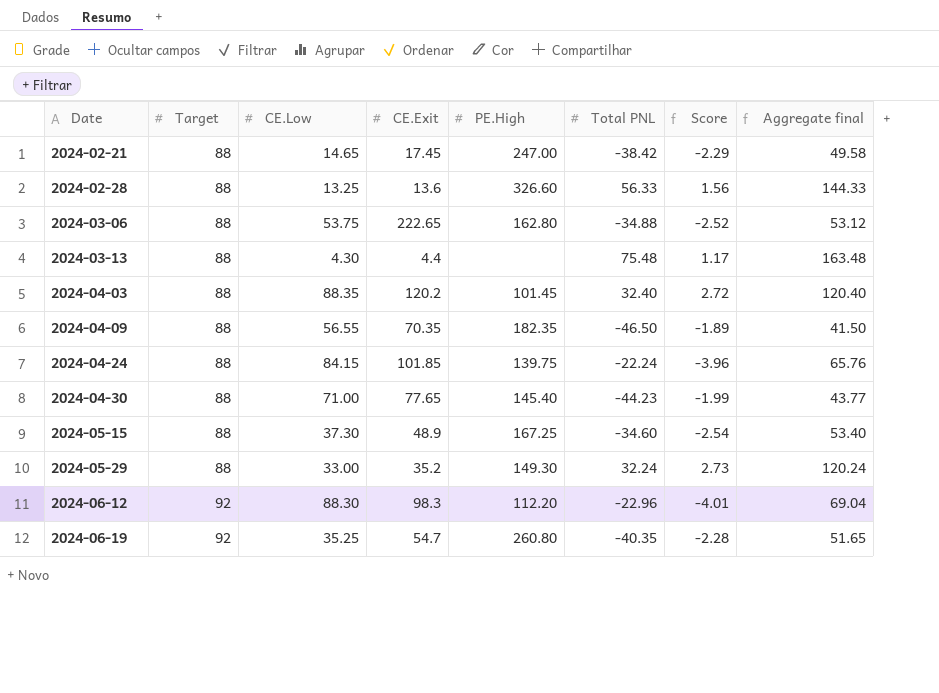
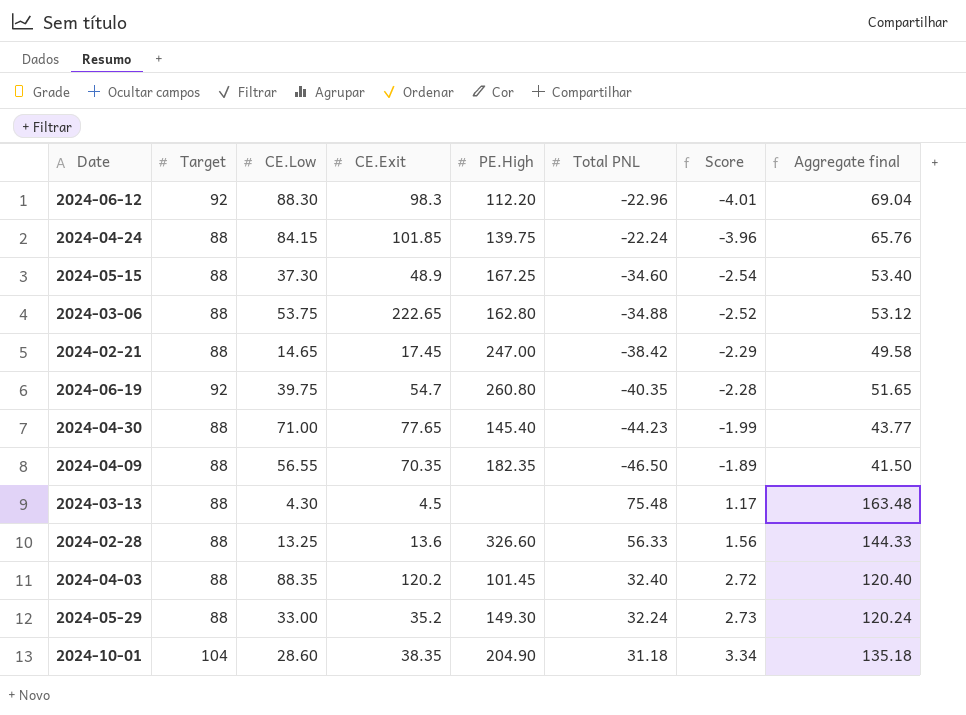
row order: Date ascending -> Score ascending
2024-06-19 | CE.Low: 35.25 -> 39.75
2024-03-13 | CE.Exit: 4.4 -> 4.5
row 2024-10-01: none -> 104 | 28.60 | 38.35 | 204.90 | 31.18 | 3.34 | 135.18

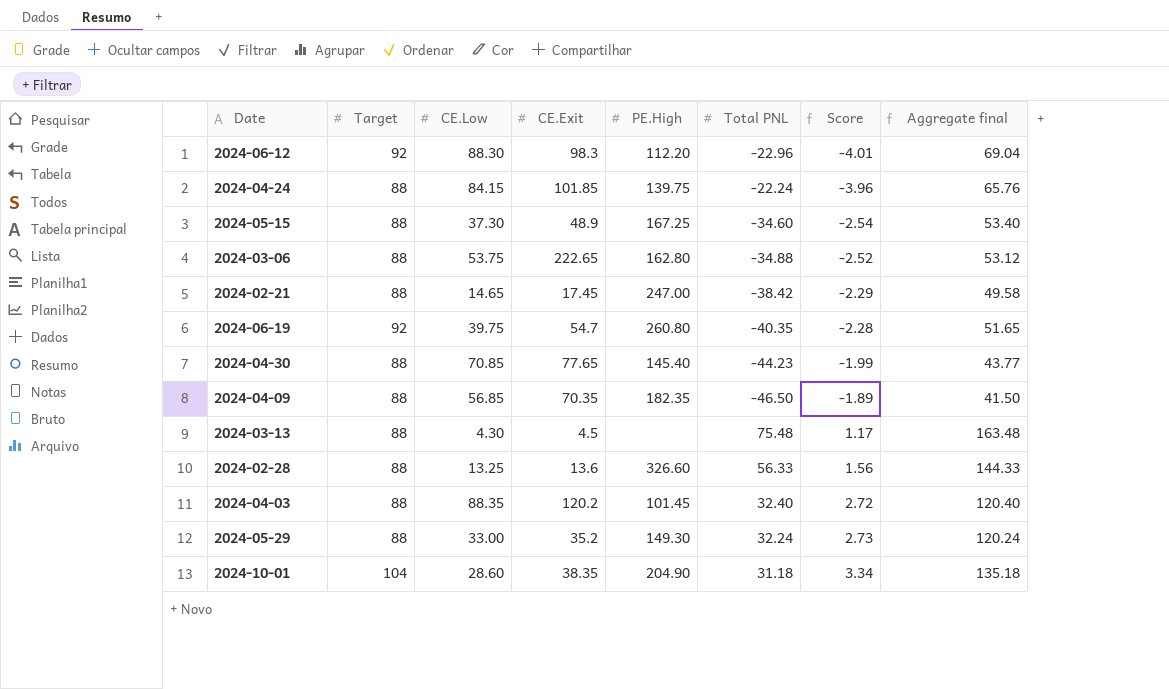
2024-04-30 | CE.Low: 71.00 -> 70.85
2024-04-09 | CE.Low: 56.55 -> 56.85

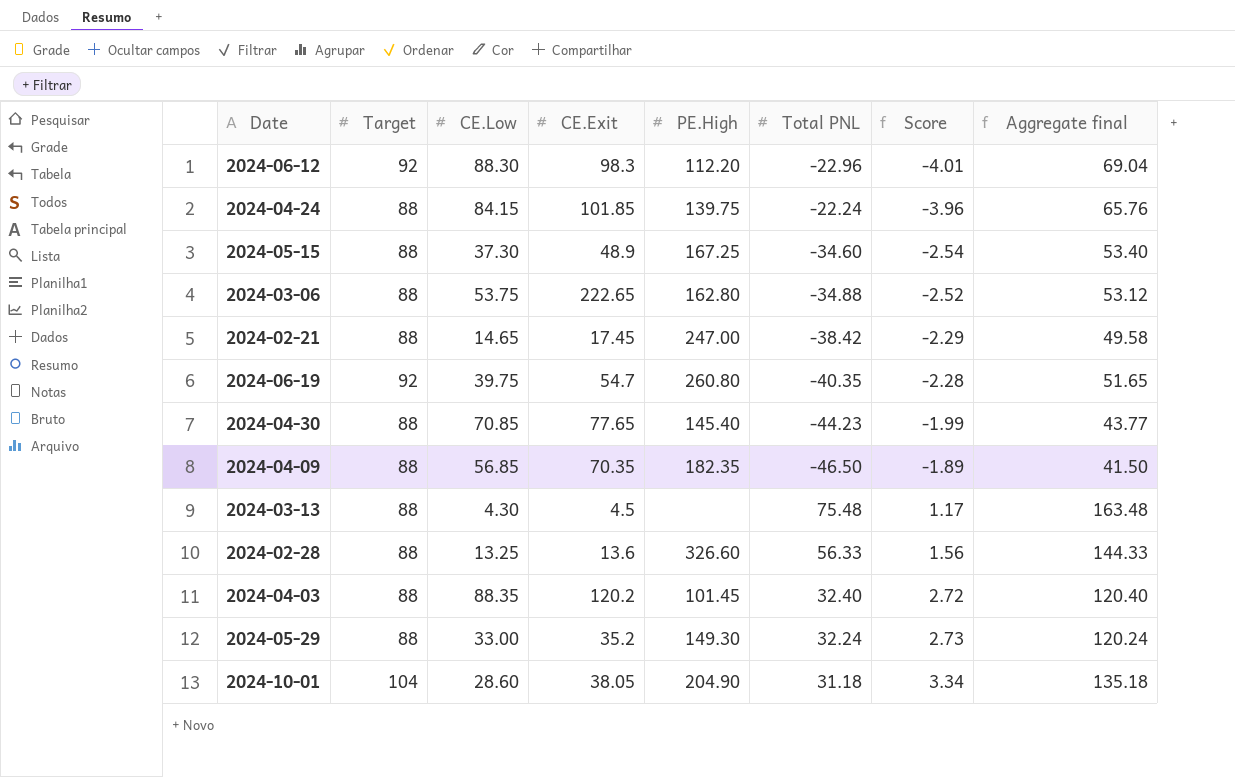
2024-10-01 | CE.Exit: 38.35 -> 38.05

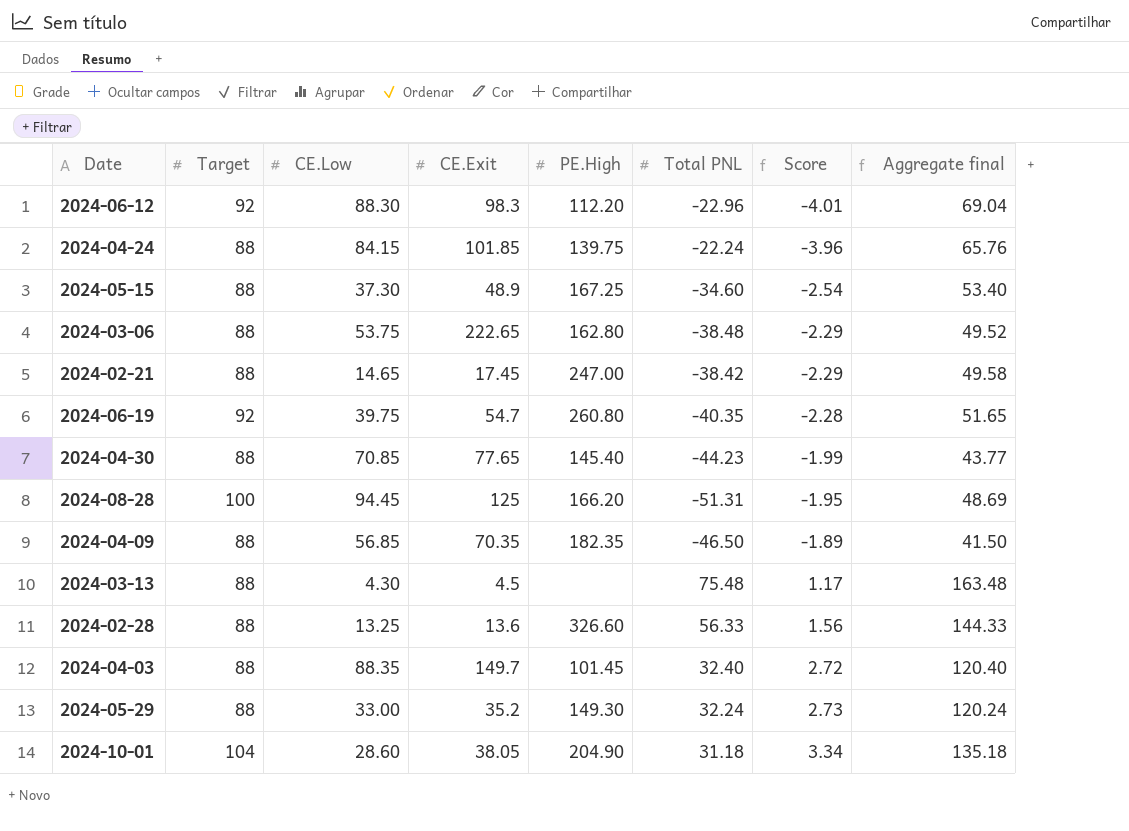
2024-03-06 | Total PNL: -34.88 -> -38.48
2024-03-06 | Score: -2.52 -> -2.29
2024-03-06 | Aggregate final: 53.12 -> 49.52
row 2024-08-28: none -> 100 | 94.45 | 125 | 166.20 | -51.31 | -1.95 | 48.69
2024-04-03 | CE.Exit: 120.2 -> 149.7

